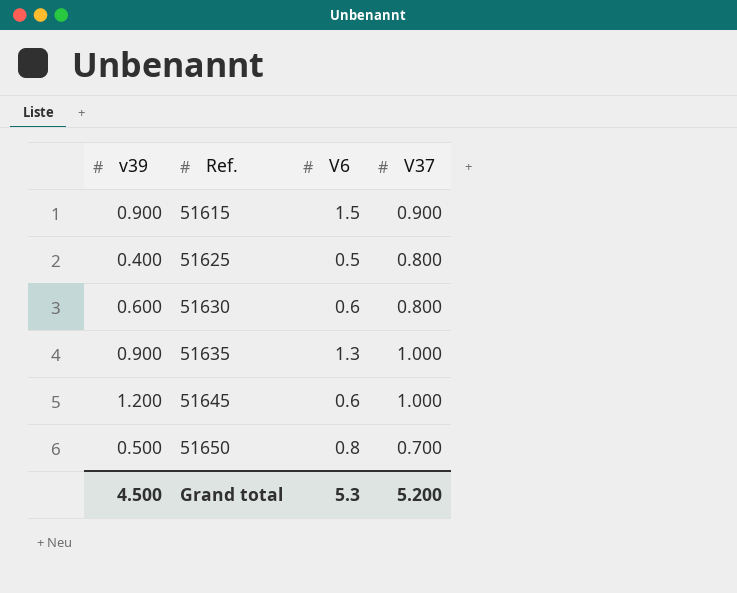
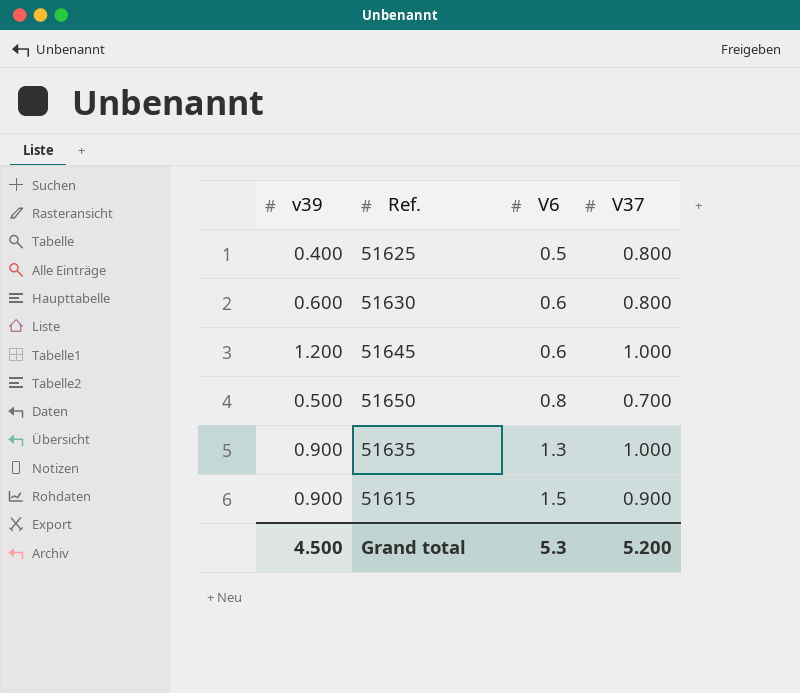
row order: Ref. ascending -> V6 ascending

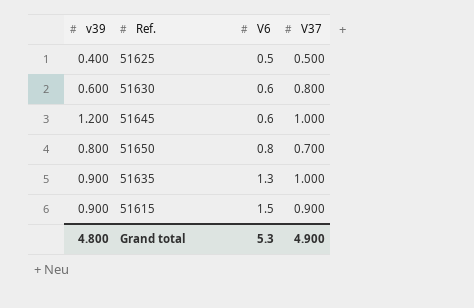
51625 | V37: 0.800 -> 0.500
51650 | v39: 0.500 -> 0.800
Grand total | v39: 4.500 -> 4.800
Grand total | V37: 5.200 -> 4.900

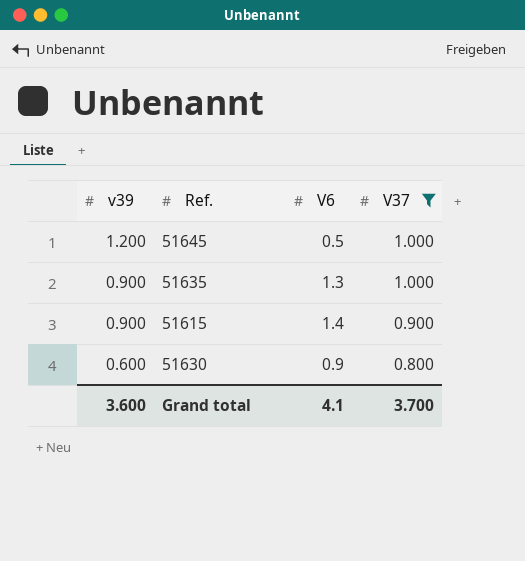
filter: none -> V37 >= 0.800
row order: V6 ascending -> v39 descending
51645 | V6: 0.6 -> 0.5
51615 | V6: 1.5 -> 1.4
51630 | V6: 0.6 -> 0.9
Grand total | v39: 4.800 -> 3.600
Grand total | V6: 5.3 -> 4.1
Grand total | V37: 4.900 -> 3.700

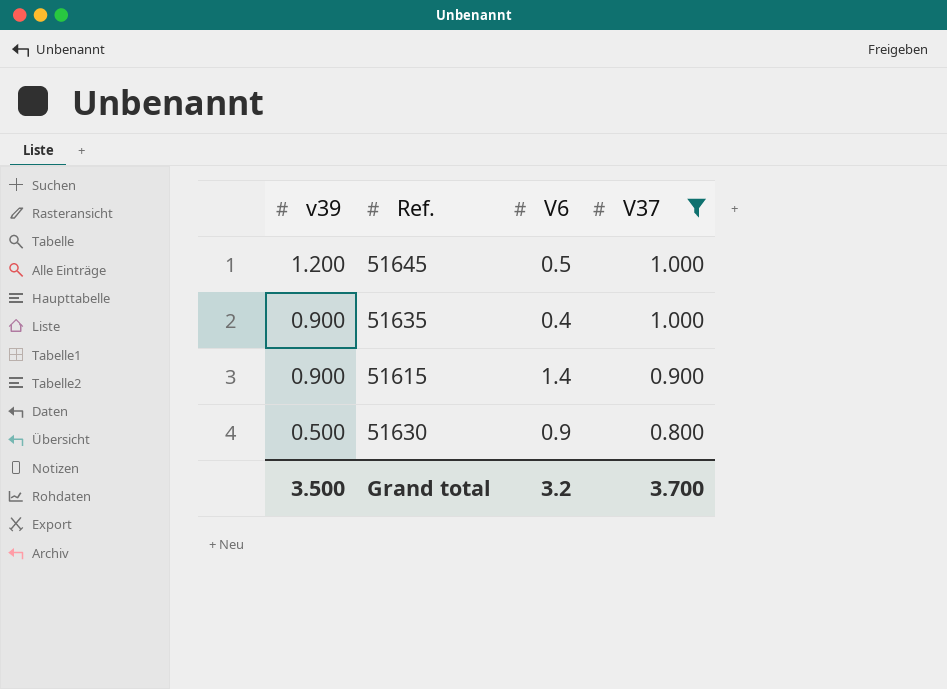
51635 | V6: 1.3 -> 0.4
51630 | v39: 0.600 -> 0.500
Grand total | v39: 3.600 -> 3.500
Grand total | V6: 4.1 -> 3.2

